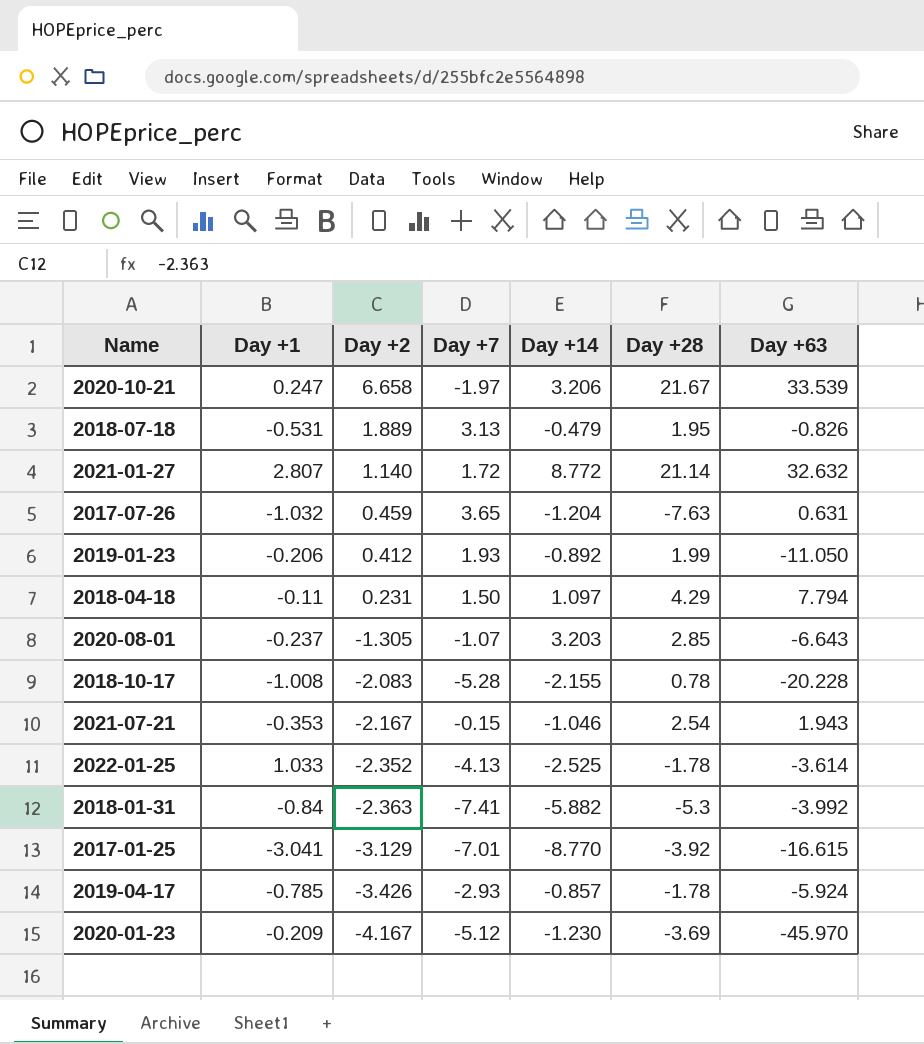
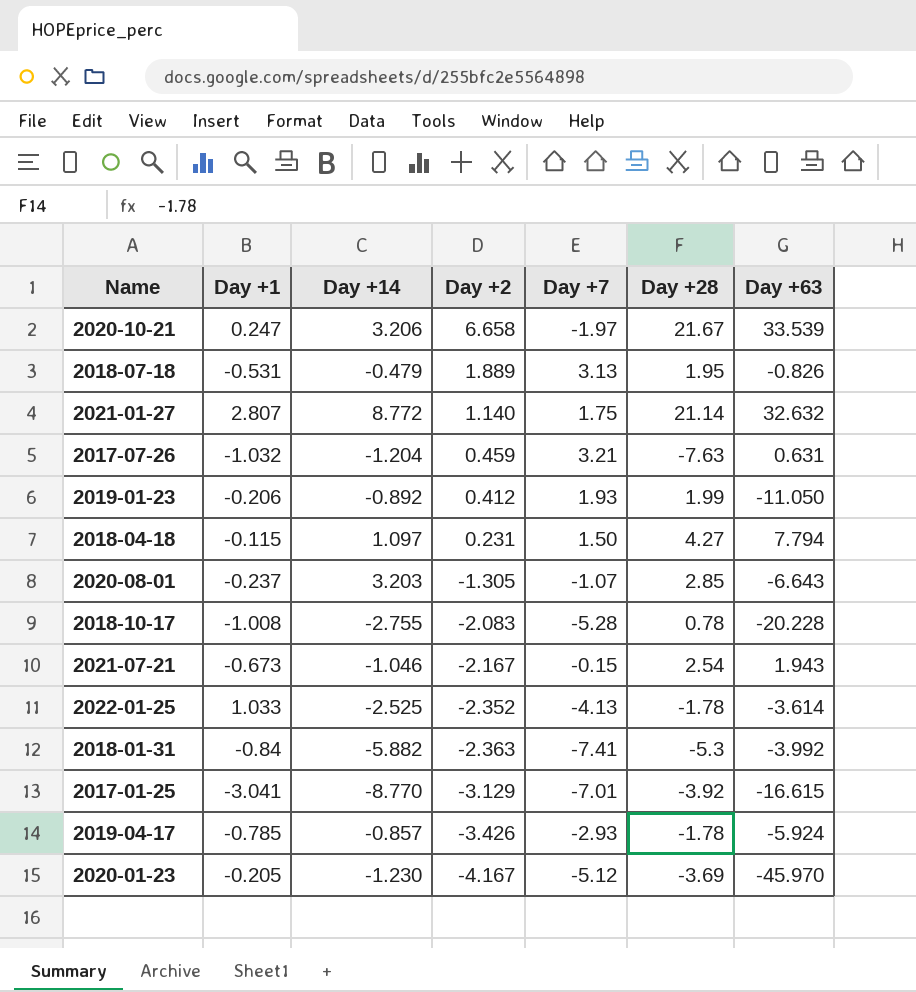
column Day +14 | position: 5 -> 3
2021-01-27 | Day +7: 1.72 -> 1.75
2017-07-26 | Day +7: 3.65 -> 3.21
2018-04-18 | Day +1: -0.11 -> -0.115
2018-04-18 | Day +28: 4.29 -> 4.27
2018-10-17 | Day +14: -2.155 -> -2.755
2021-07-21 | Day +1: -0.353 -> -0.673
2020-01-23 | Day +1: -0.209 -> -0.205

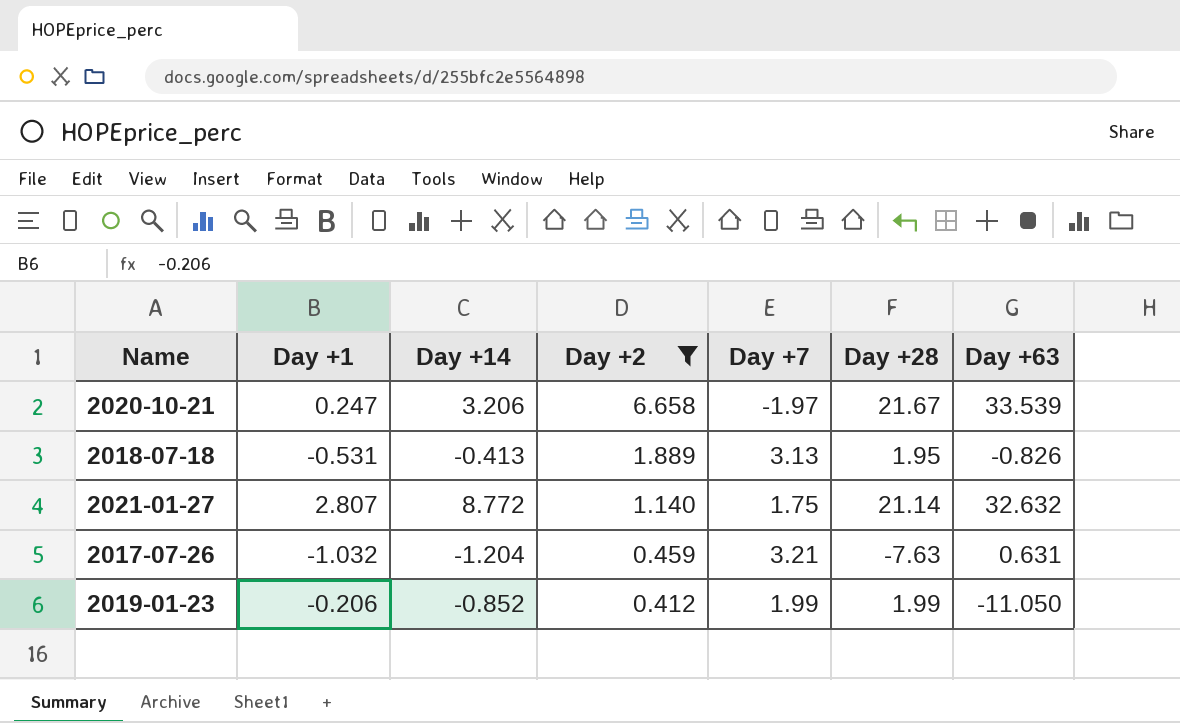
filter: none -> Day +2 >= 0.412
2018-07-18 | Day +14: -0.479 -> -0.413
2019-01-23 | Day +14: -0.892 -> -0.852
2019-01-23 | Day +7: 1.93 -> 1.99

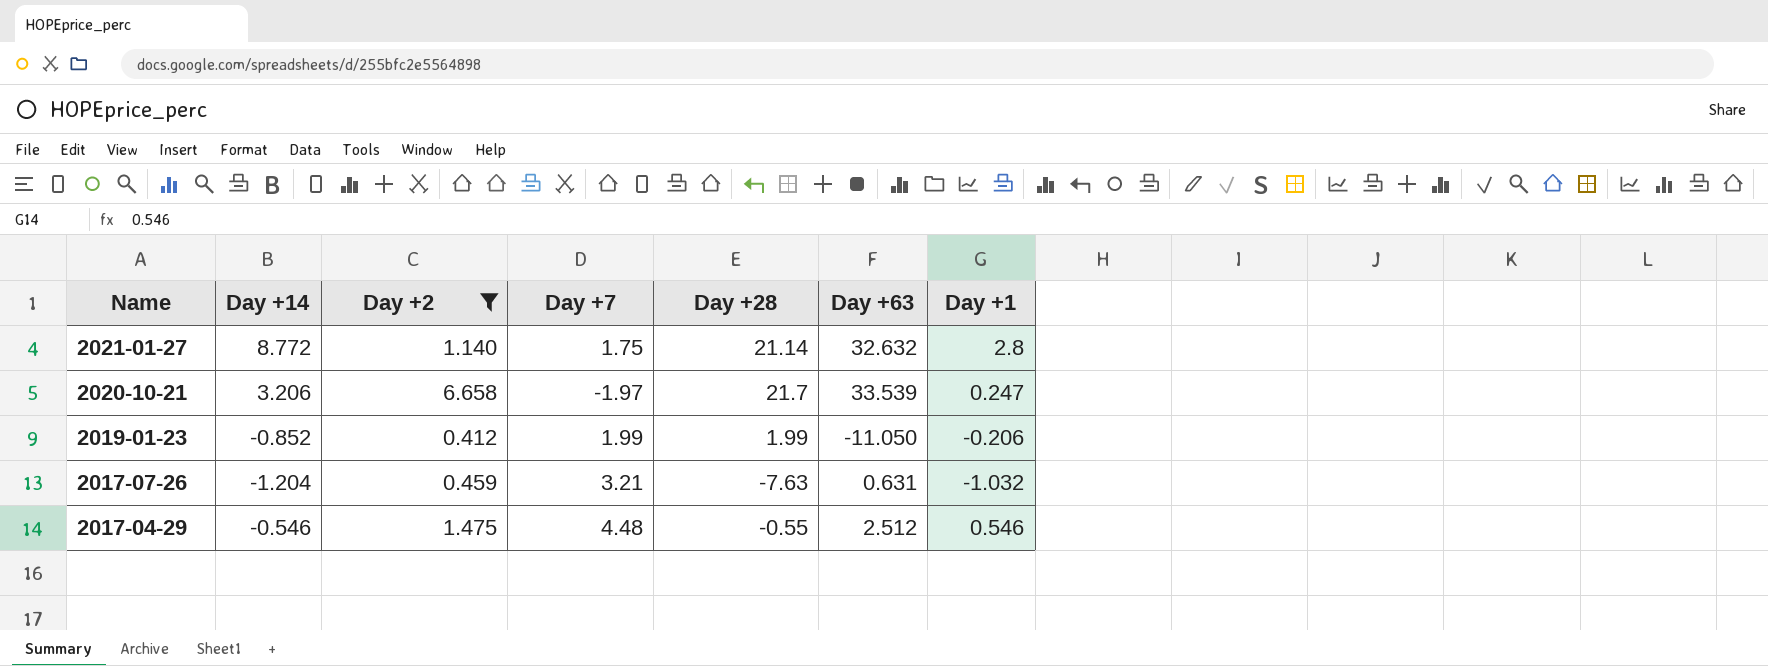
row order: Day +2 descending -> Name descending
column Day +1 | position: 2 -> 7
row 2018-07-18: -0.531 | -0.413 | 1.889 | 3.13 | 1.95 | -0.826 -> none
2021-01-27 | Day +1: 2.807 -> 2.8
2020-10-21 | Day +28: 21.67 -> 21.7
row 2017-04-29: none -> -0.546 | 1.475 | 4.48 | -0.55 | 2.512 | 0.546

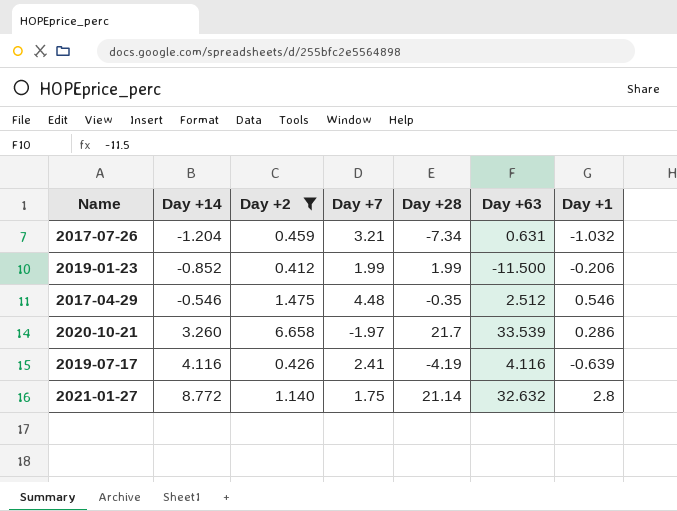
row order: Name descending -> Day +14 ascending
2017-07-26 | Day +28: -7.63 -> -7.34
2019-01-23 | Day +63: -11.050 -> -11.500
2017-04-29 | Day +28: -0.55 -> -0.35
2020-10-21 | Day +14: 3.206 -> 3.260
2020-10-21 | Day +1: 0.247 -> 0.286
row 2019-07-17: none -> 4.116 | 0.426 | 2.41 | -4.19 | 4.116 | -0.639

